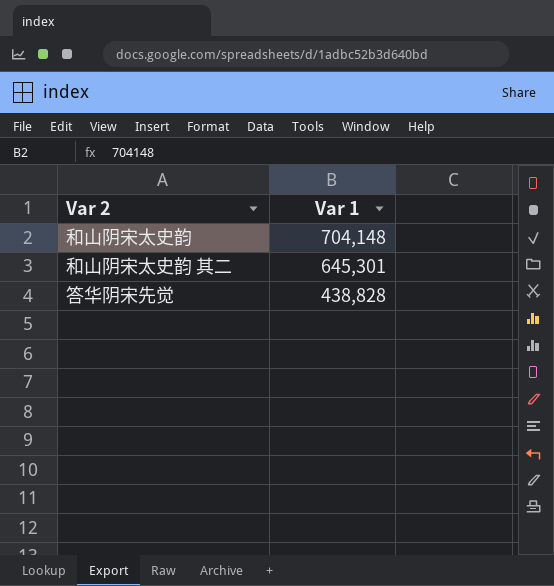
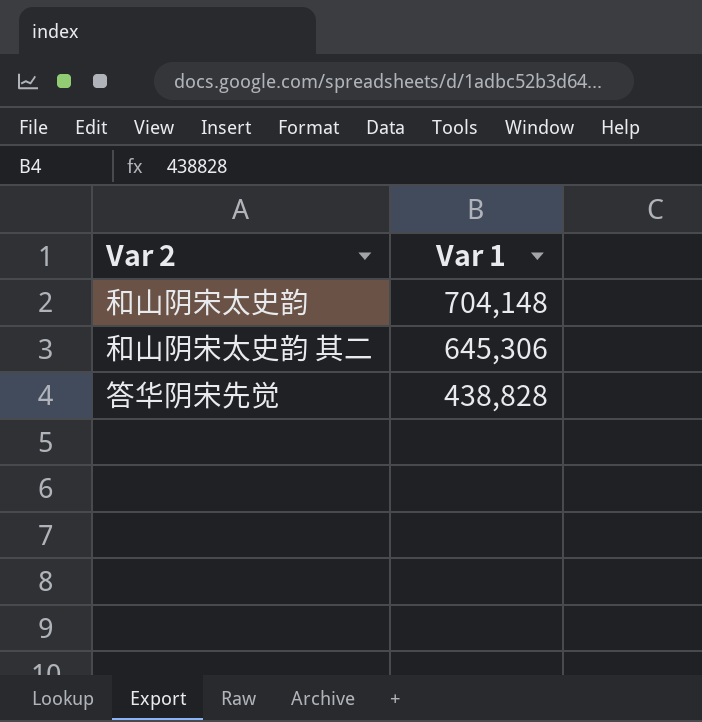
和山阴宋太史韵 其二 | Var 1: 645,301 -> 645,306

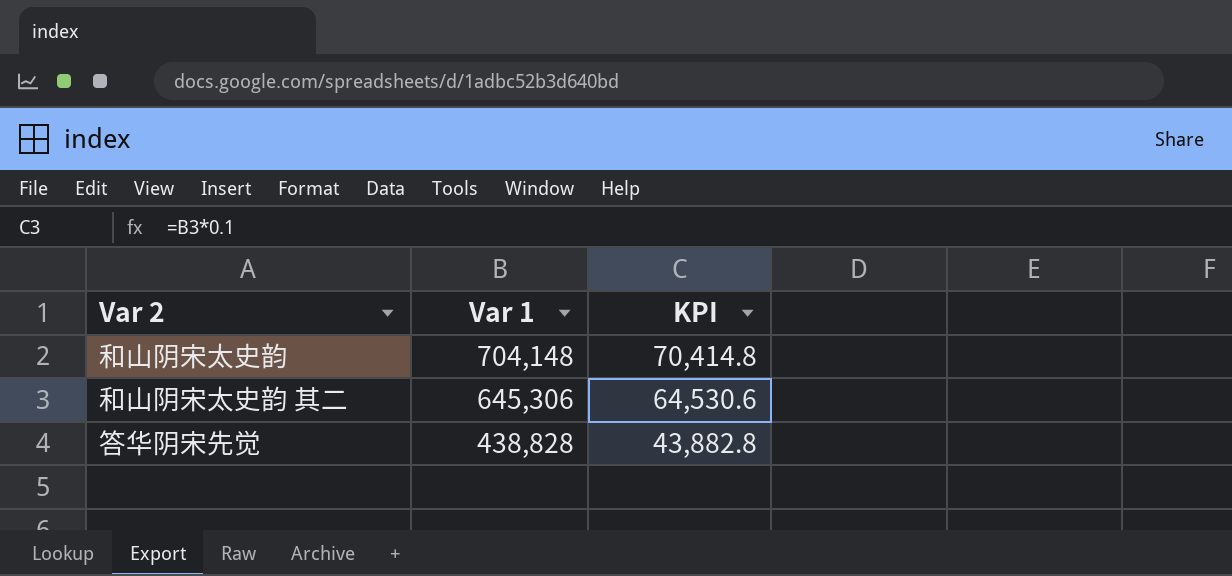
column KPI | formula: none -> [Var 1] * 0.1

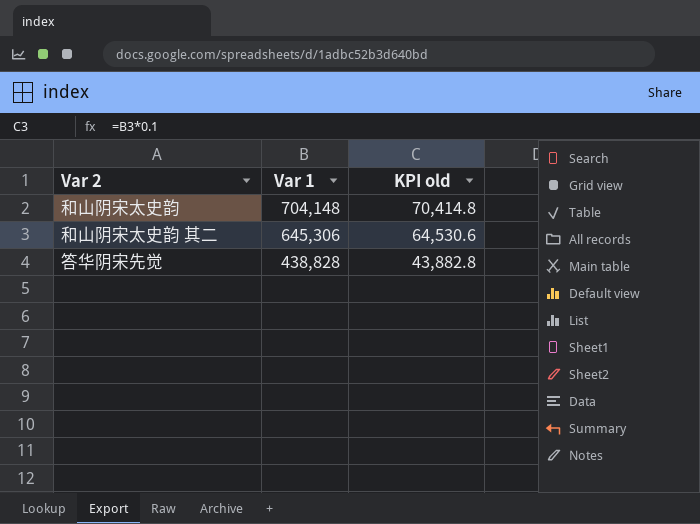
column name: KPI -> KPI old

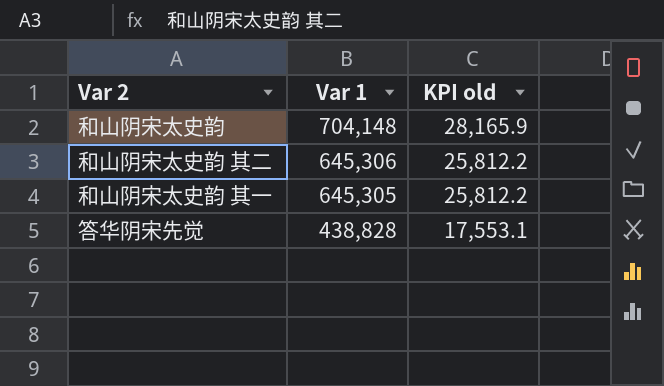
column KPI old | formula: [Var 1] * 0.1 -> [Var 1] * 0.04
row 和山阴宋太史韵 其一: none -> 645,305 | 25,812.2

